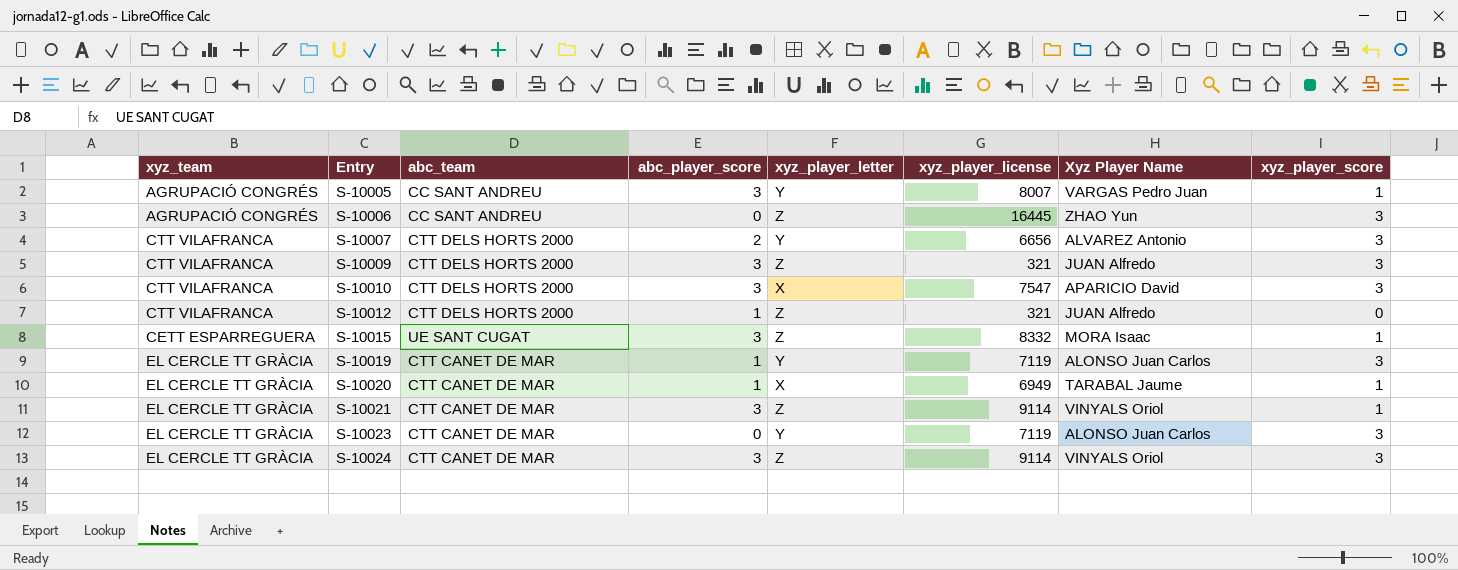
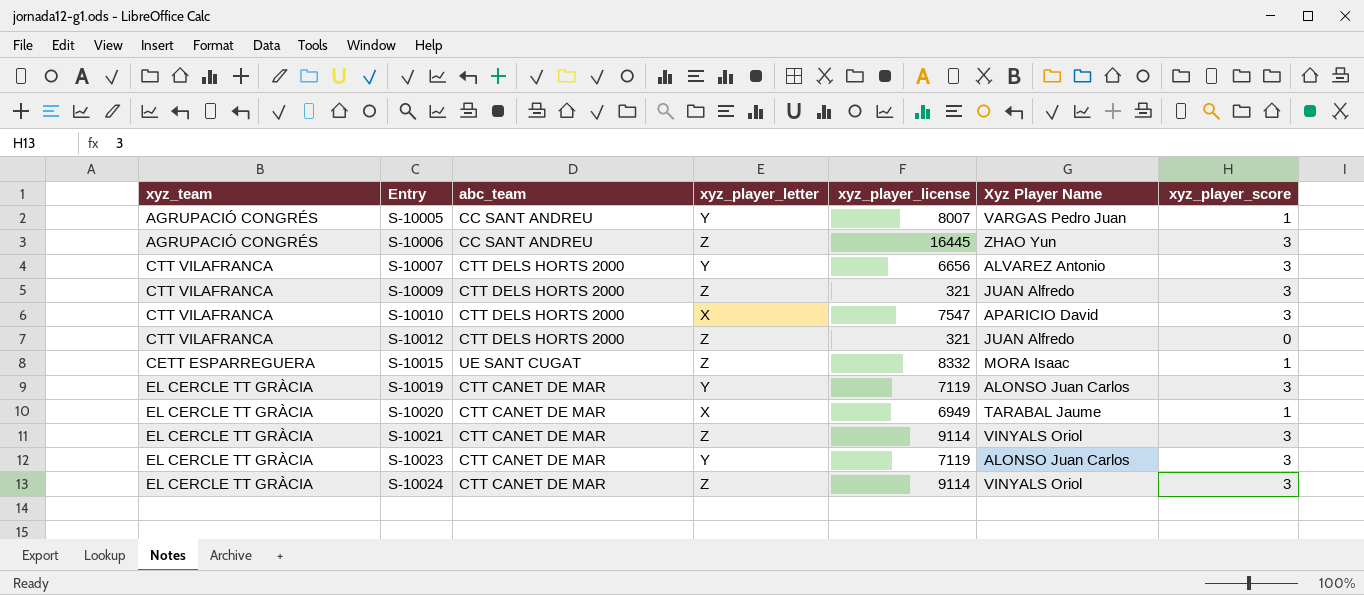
column abc_player_score | position: 4 -> none
S-10021 | xyz_player_score: 1 -> 3

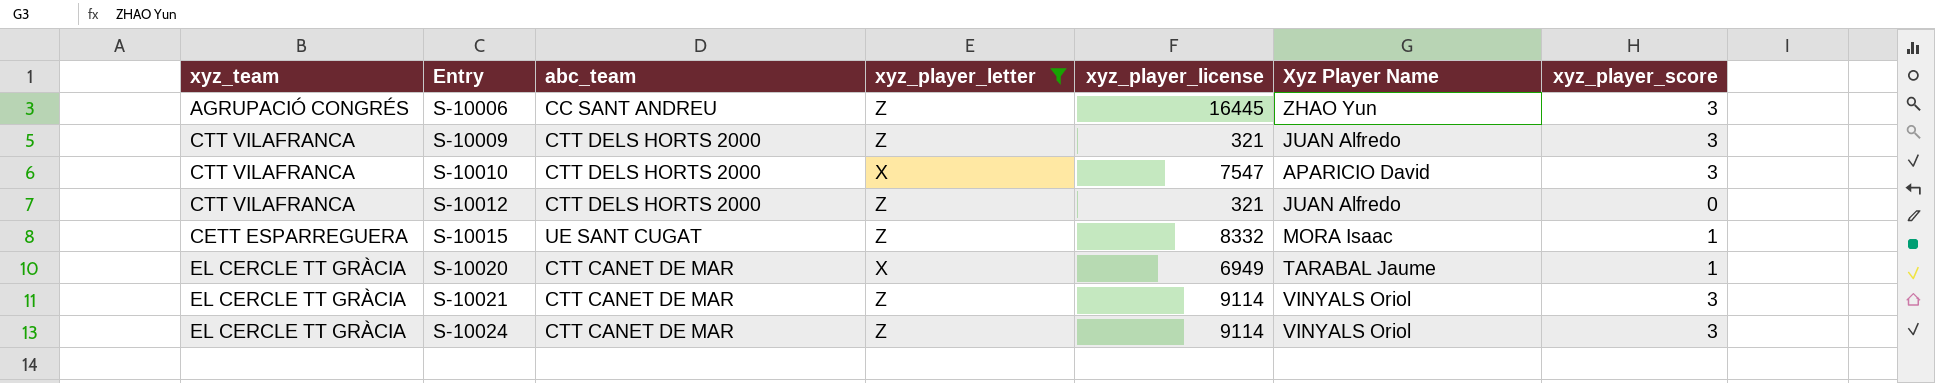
filter: none -> xyz_player_letter != Y

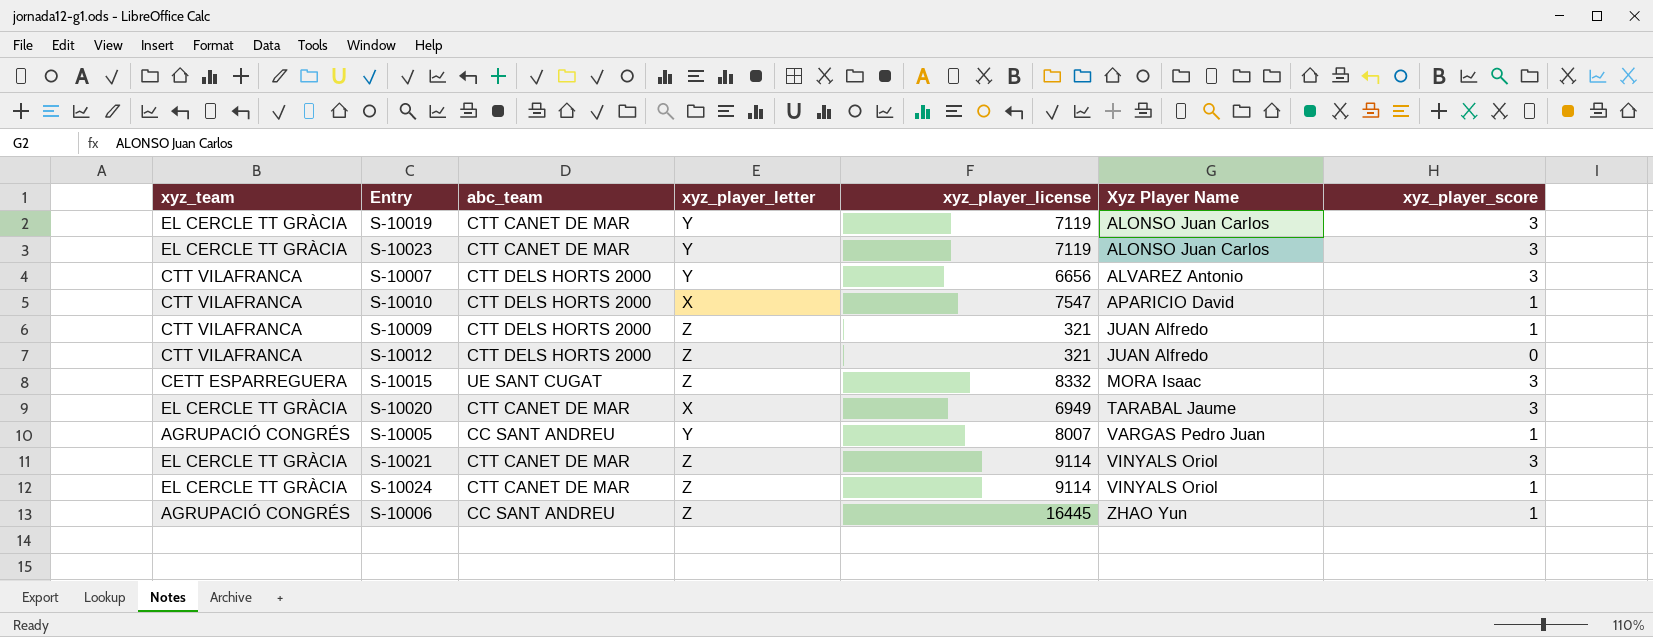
filter: xyz_player_letter != Y -> none
row order: Entry ascending -> Xyz Player Name ascending
S-10010 | xyz_player_score: 3 -> 1
S-10009 | xyz_player_score: 3 -> 1
S-10015 | xyz_player_score: 1 -> 3
S-10020 | xyz_player_score: 1 -> 3
S-10024 | xyz_player_score: 3 -> 1
S-10006 | xyz_player_score: 3 -> 1

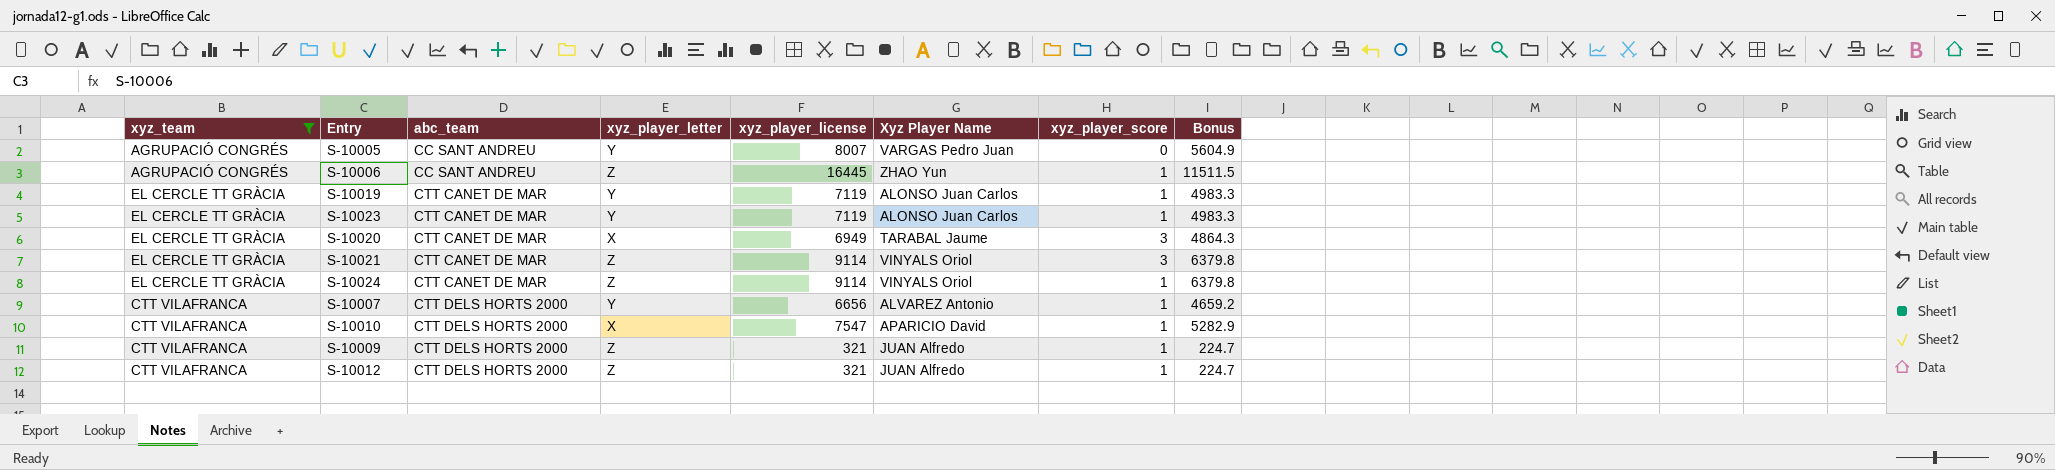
filter: none -> xyz_team != CETT ESPARREGUERA
row order: Xyz Player Name ascending -> abc_team ascending
column Bonus | formula: none -> [xyz_player_license] * 0.7
S-10005 | xyz_player_score: 1 -> 0
S-10019 | xyz_player_score: 3 -> 1
S-10023 | xyz_player_score: 3 -> 1
S-10007 | xyz_player_score: 3 -> 1
S-10012 | xyz_player_score: 0 -> 1

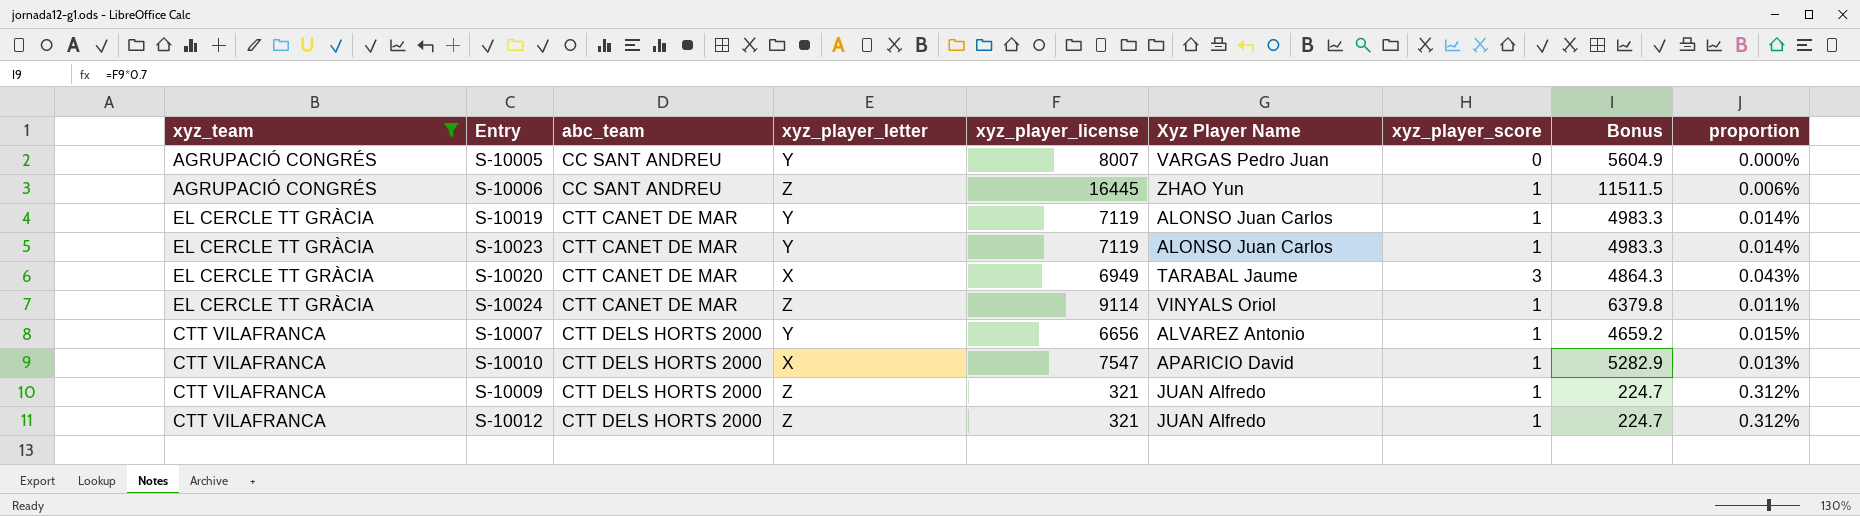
column proportion | formula: none -> [xyz_player_score] / [xyz_player_license]
row S-10021: EL CERCLE TT GRÀCIA | CTT CANET DE MAR | Z | 9114 | VINYALS Oriol | 3 | 6379.8 -> none

